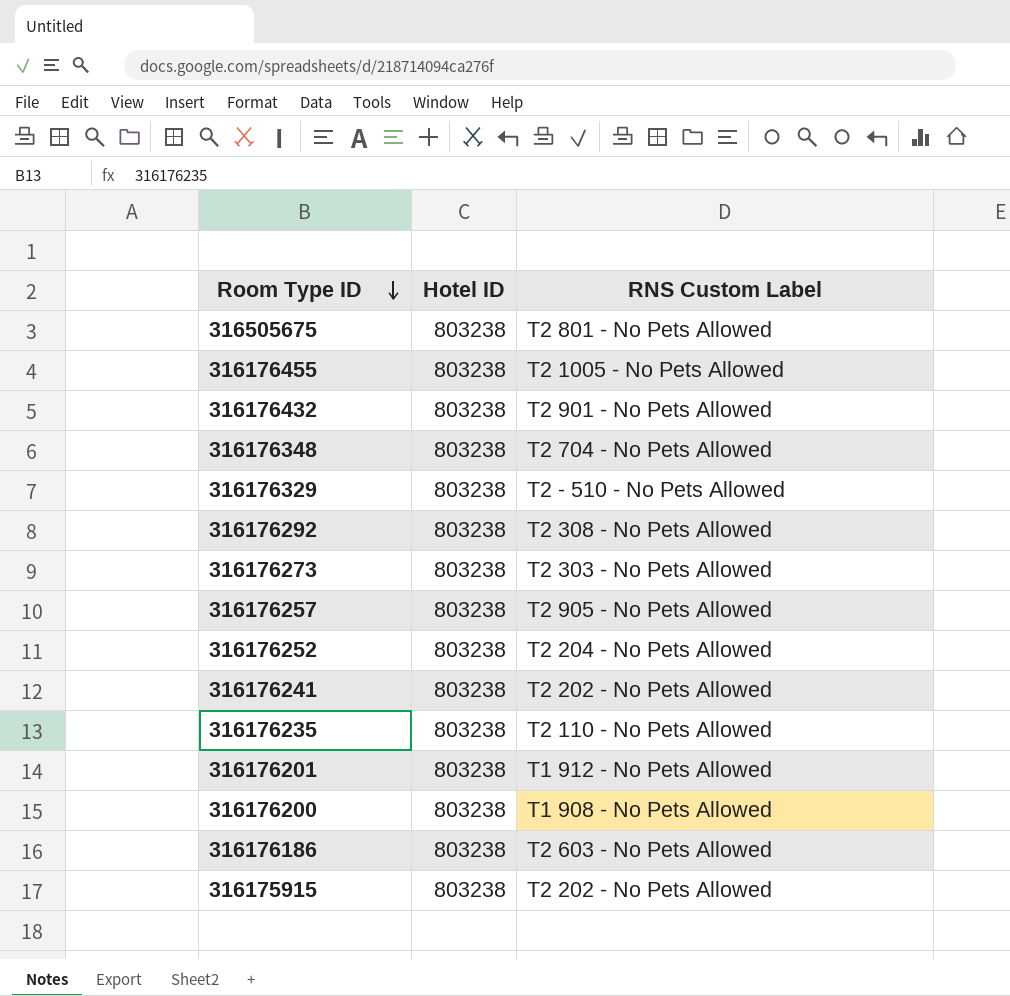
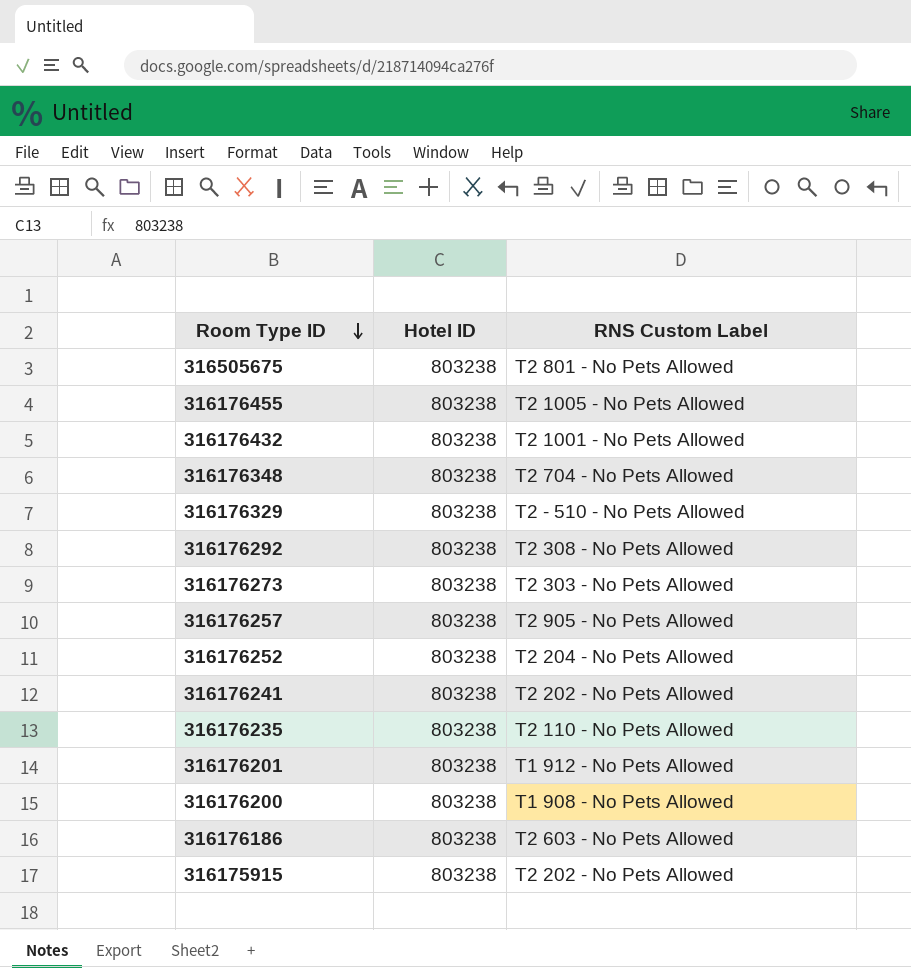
316176432 | RNS Custom Label: T2 901 - No Pets Allowed -> T2 1001 - No Pets Allowed

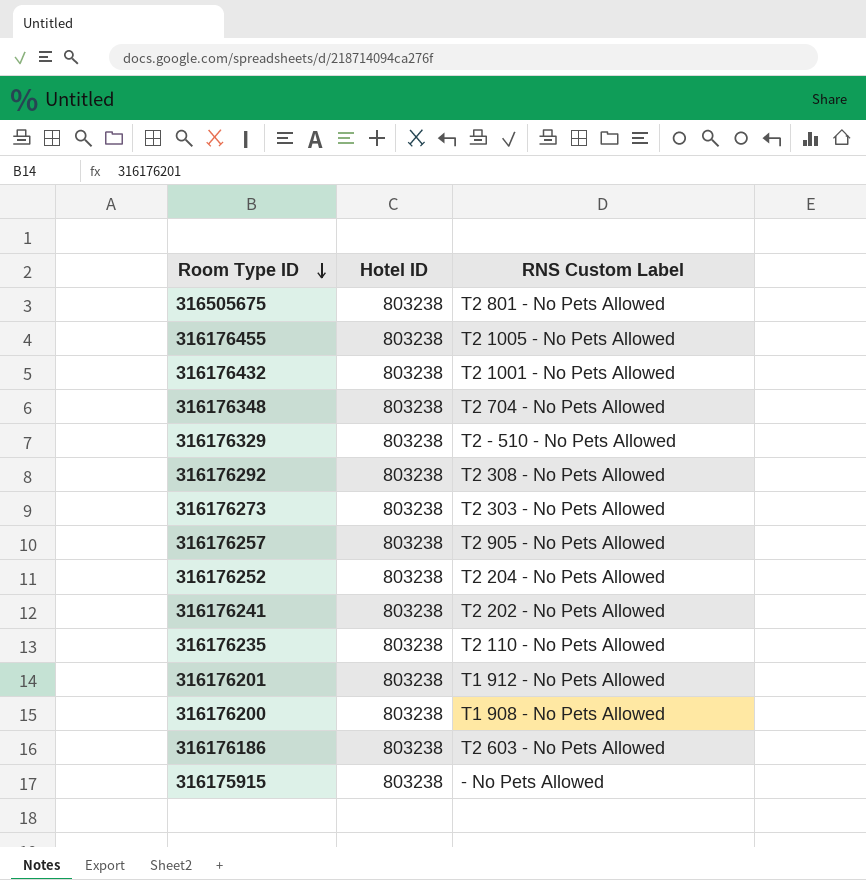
316175915 | RNS Custom Label: T2 202 - No Pets Allowed -> - No Pets Allowed

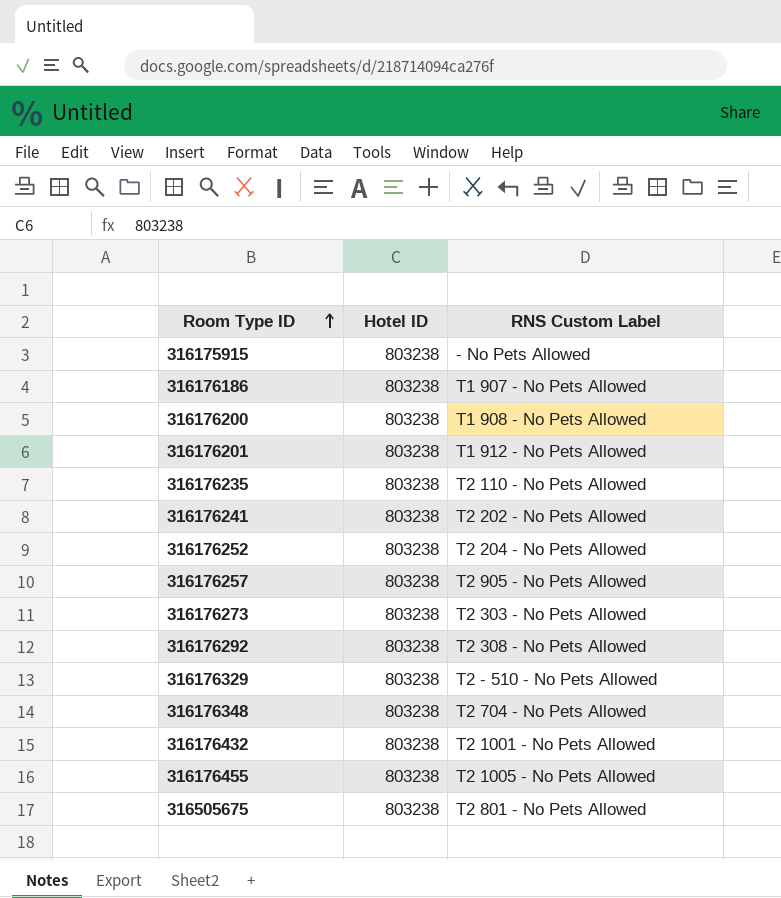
row order: Room Type ID descending -> Room Type ID ascending
316176186 | RNS Custom Label: T2 603 - No Pets Allowed -> T1 907 - No Pets Allowed

